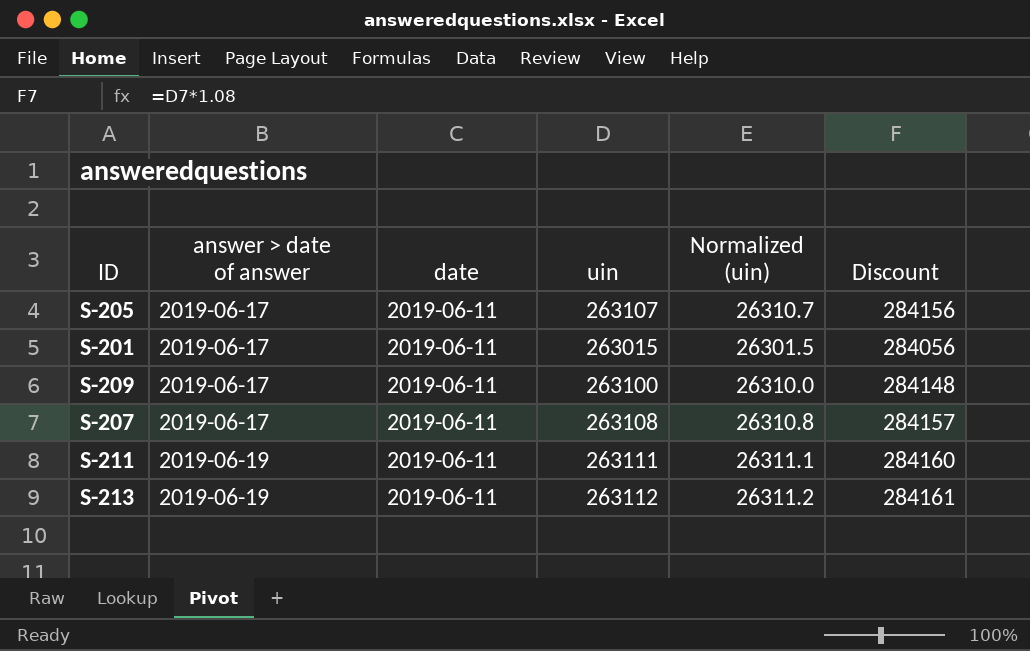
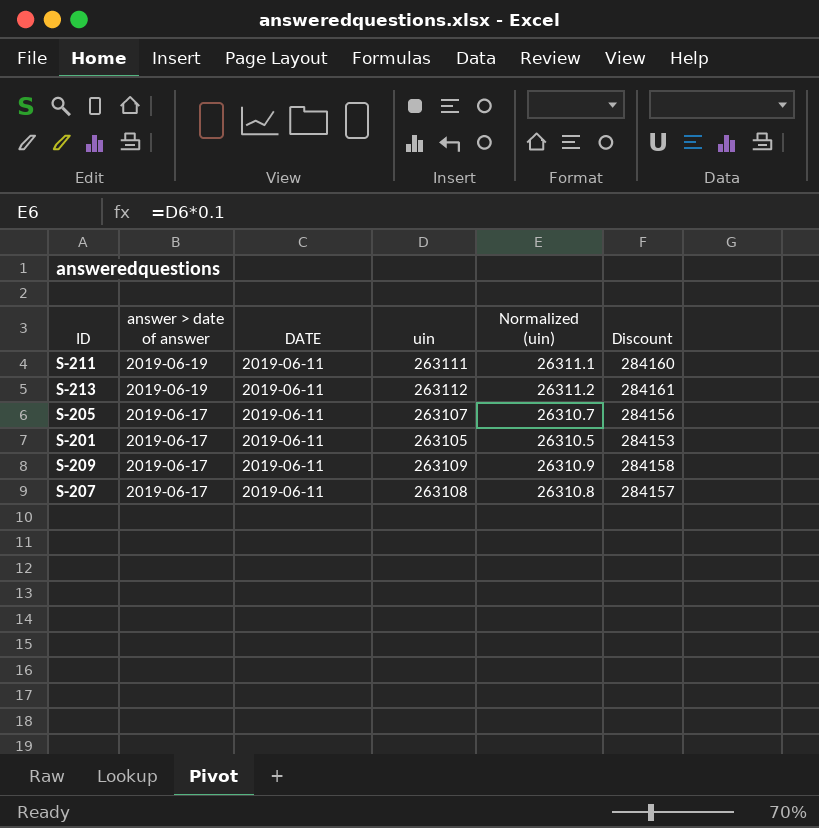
row order: answer > date of answer ascending -> answer > date of answer descending
column name: date -> DATE
S-201 | uin: 263015 -> 263105
S-201 | Normalized (uin): 26301.5 -> 26310.5
S-201 | Discount: 284056 -> 284153
S-209 | uin: 263100 -> 263109
S-209 | Normalized (uin): 26310.0 -> 26310.9
S-209 | Discount: 284148 -> 284158

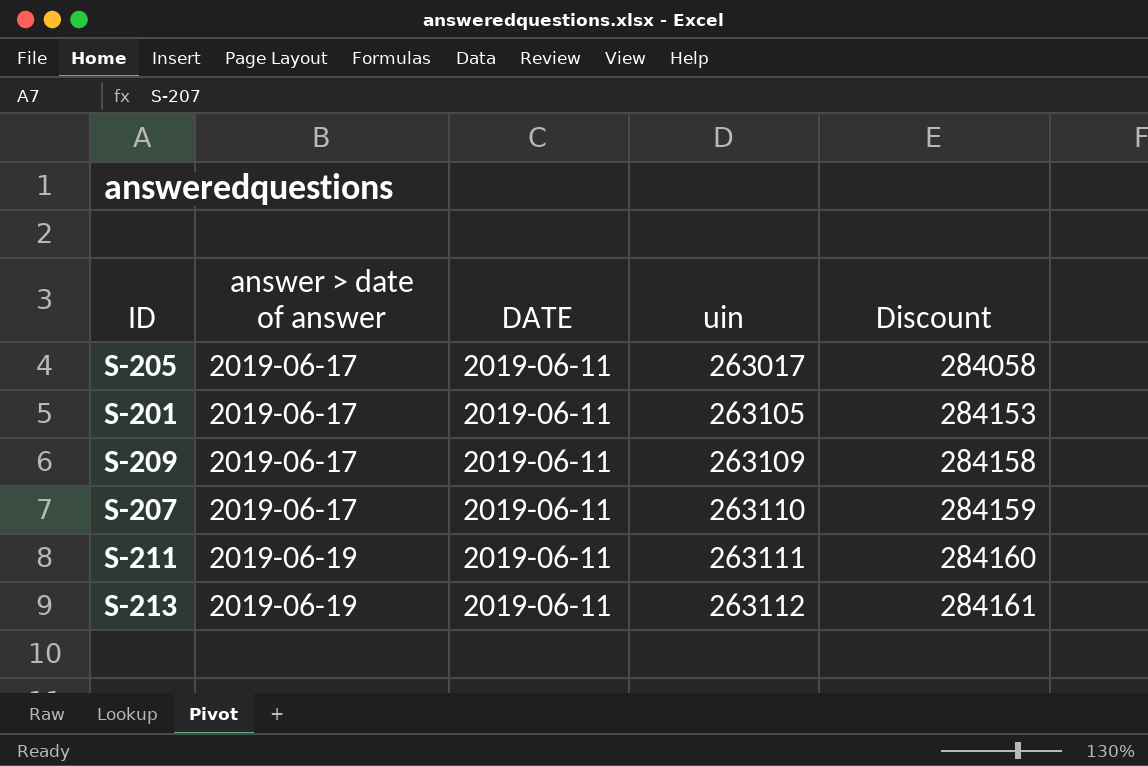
row order: answer > date of answer descending -> answer > date of answer ascending
column Normalized (uin) | formula: [uin] * 0.1 -> none
S-205 | uin: 263107 -> 263017
S-205 | Discount: 284156 -> 284058
S-207 | uin: 263108 -> 263110
S-207 | Discount: 284157 -> 284159

